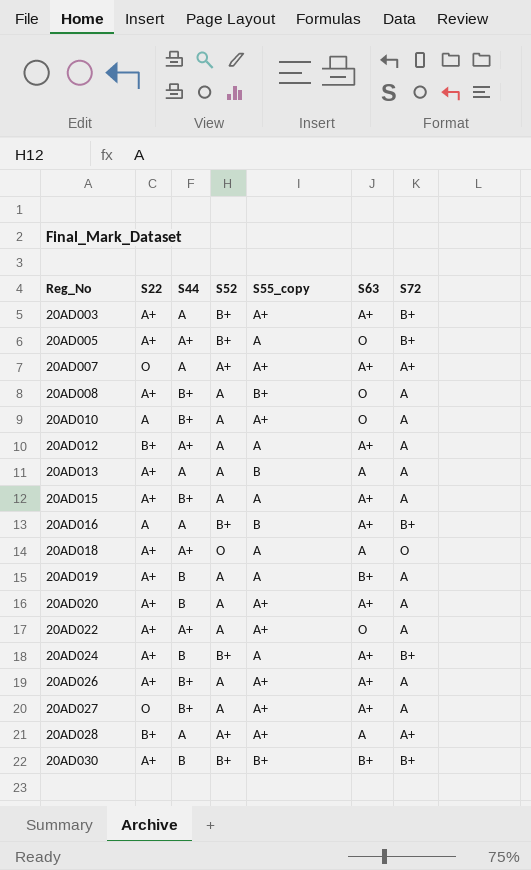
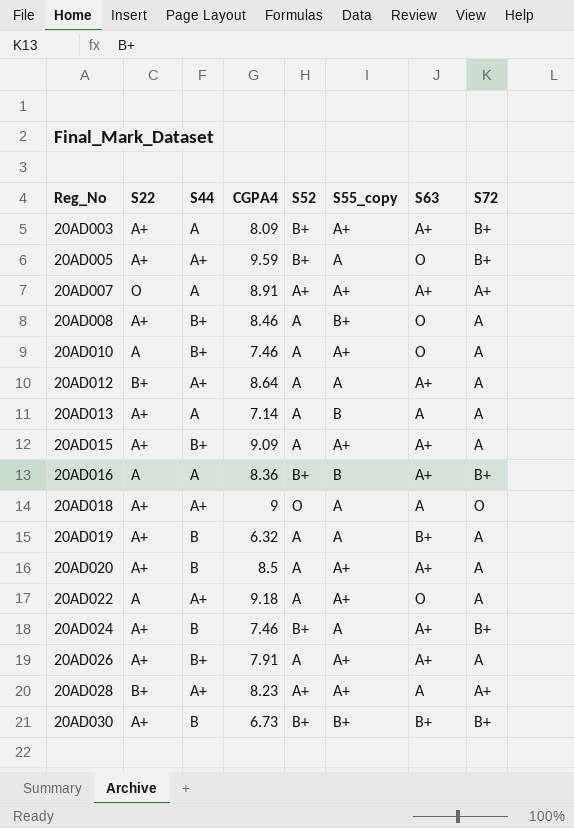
column CGPA4 | position: none -> 4
row 20AD027: O | B+ | A | A+ | A+ | A -> none
20AD015 | S55_copy: A -> A+
20AD022 | S22: A+ -> A
20AD028 | S44: A -> A+

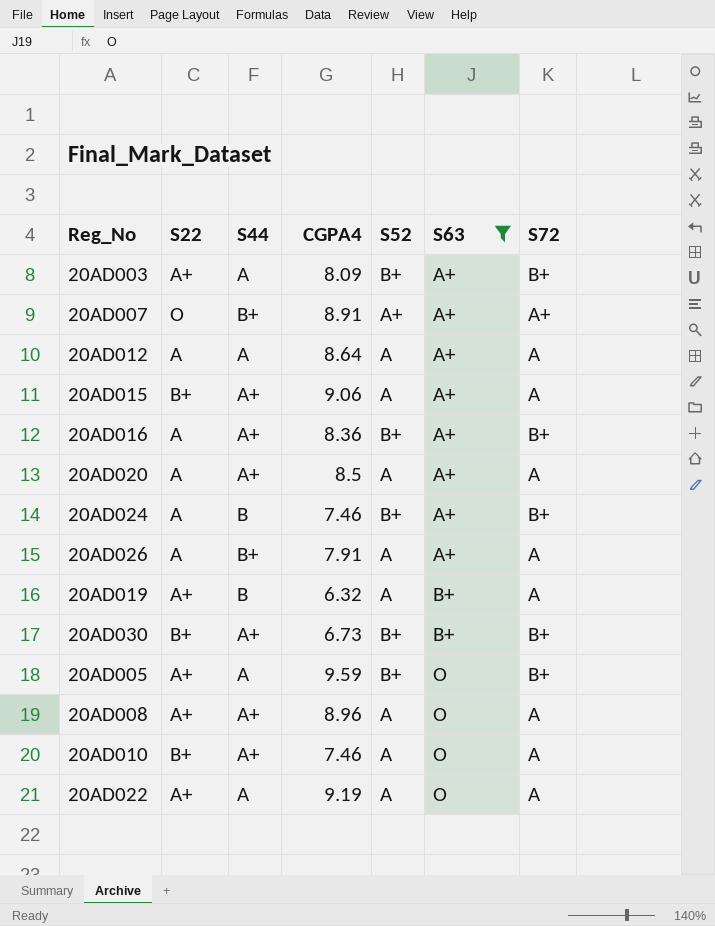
filter: none -> S63 != A
row order: Reg_No ascending -> S63 ascending
column S55_copy | position: 6 -> none
20AD007 | S44: A -> B+
20AD012 | S22: B+ -> A
20AD012 | S44: A+ -> A
20AD015 | S22: A+ -> B+
20AD015 | S44: B+ -> A+
20AD015 | CGPA4: 9.09 -> 9.06
20AD016 | S44: A -> A+
20AD020 | S22: A+ -> A
20AD020 | S44: B -> A+
20AD024 | S22: A+ -> A
20AD026 | S22: A+ -> A
20AD030 | S22: A+ -> B+
20AD030 | S44: B -> A+
20AD005 | S44: A+ -> A
20AD008 | S44: B+ -> A+
20AD008 | CGPA4: 8.46 -> 8.96
20AD010 | S22: A -> B+
20AD010 | S44: B+ -> A+
20AD022 | S22: A -> A+
20AD022 | S44: A+ -> A
20AD022 | CGPA4: 9.18 -> 9.19

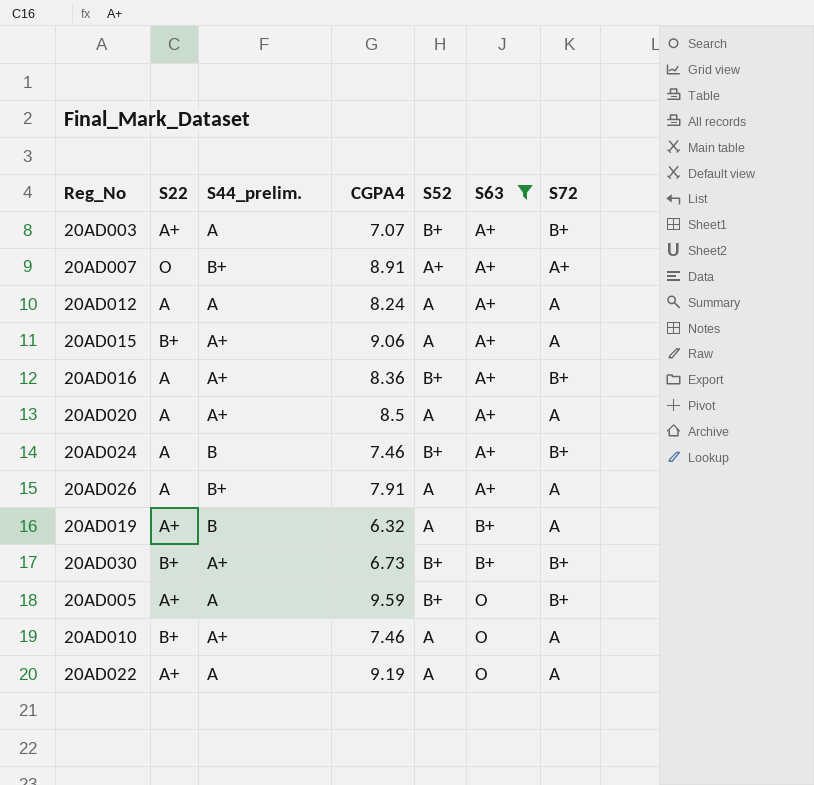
column name: S44 -> S44_prelim.
row 20AD008: A+ | A+ | 8.96 | A | O | A -> none
20AD003 | CGPA4: 8.09 -> 7.07
20AD012 | CGPA4: 8.64 -> 8.24

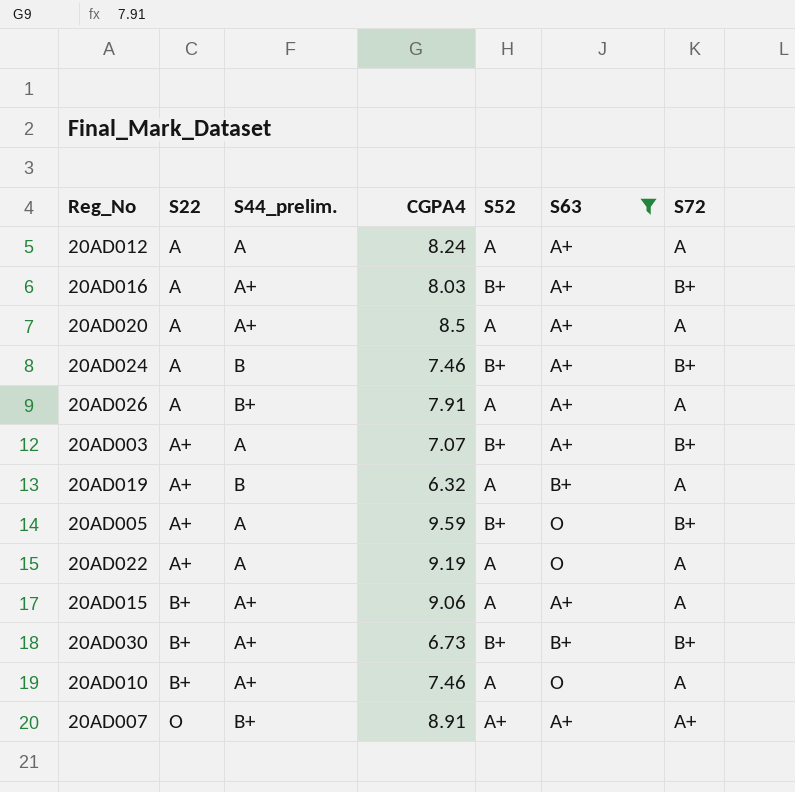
row order: S63 ascending -> S22 ascending
20AD016 | CGPA4: 8.36 -> 8.03

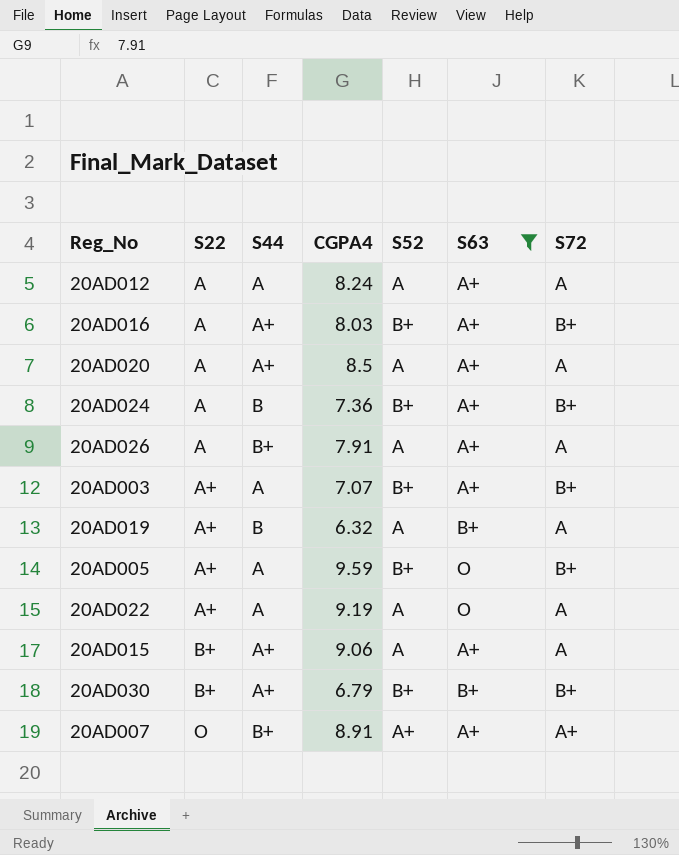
column name: S44_prelim. -> S44
row 20AD010: B+ | A+ | 7.46 | A | O | A -> none
20AD024 | CGPA4: 7.46 -> 7.36
20AD030 | CGPA4: 6.73 -> 6.79

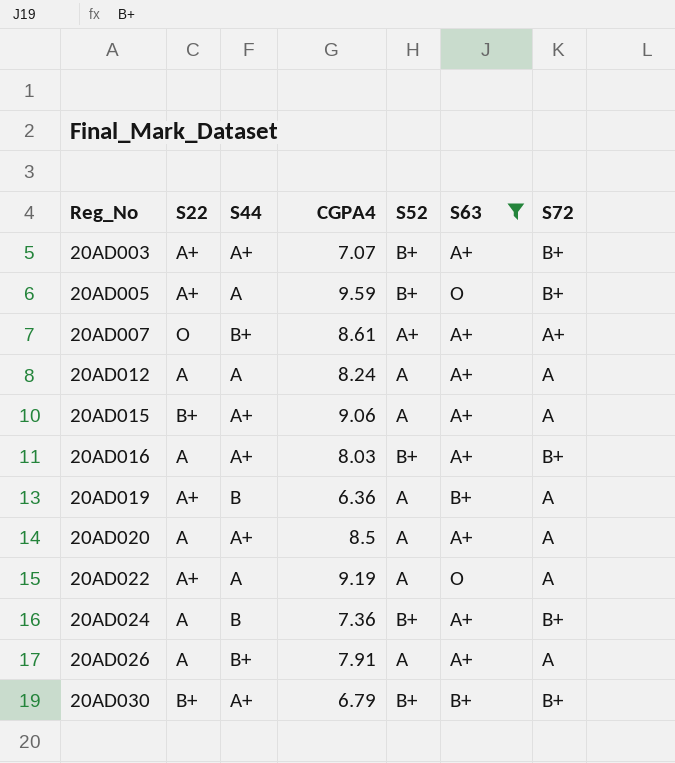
row order: S22 ascending -> Reg_No ascending
20AD003 | S44: A -> A+
20AD007 | CGPA4: 8.91 -> 8.61
20AD019 | CGPA4: 6.32 -> 6.36

